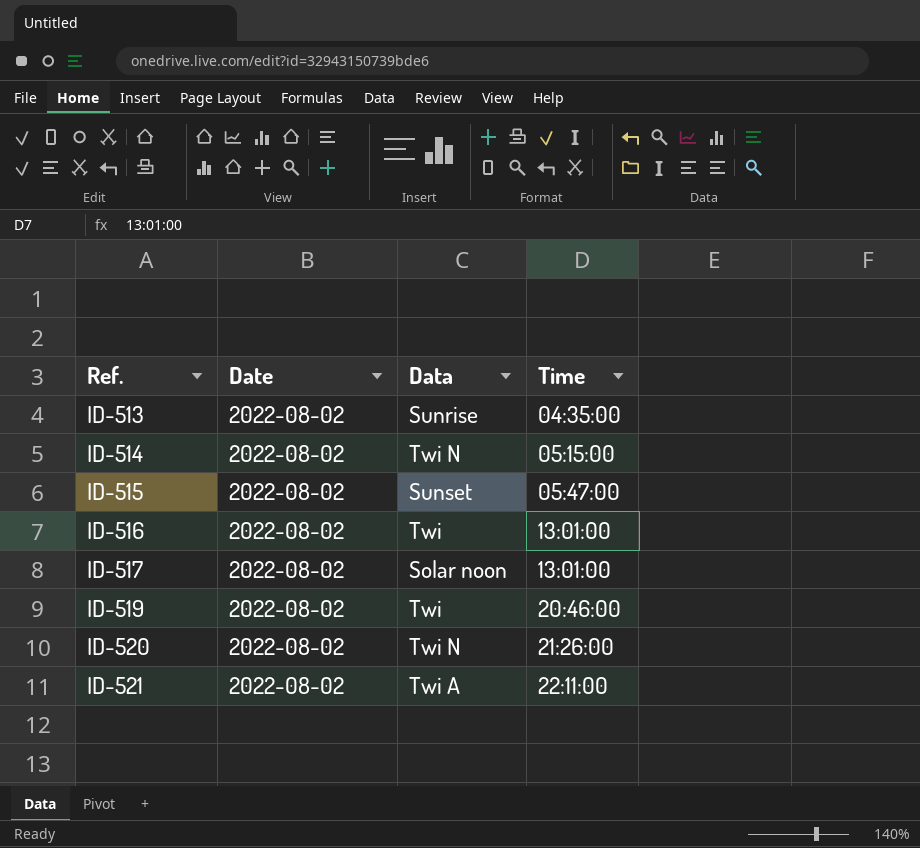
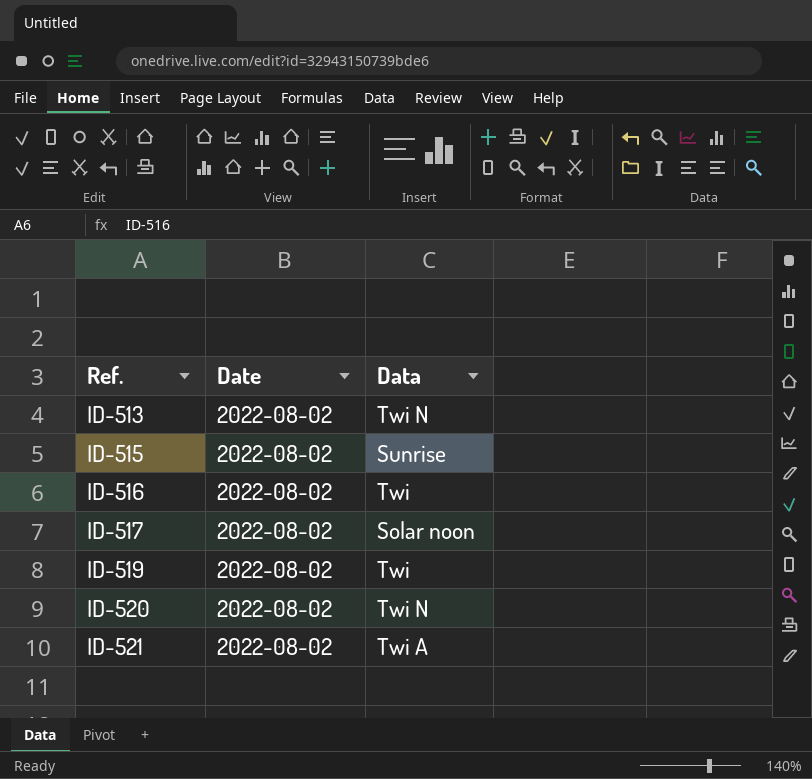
column Time | position: 4 -> none
row ID-514: 2022-08-02 | Twi N | 05:15:00 -> none
ID-513 | Data: Sunrise -> Twi N
ID-515 | Data: Sunset -> Sunrise

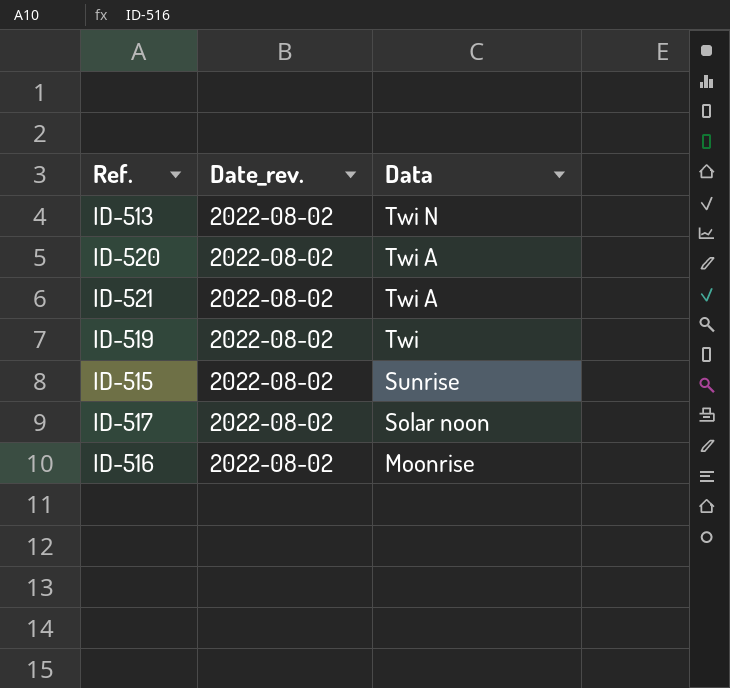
row order: Ref. ascending -> Data descending
column name: Date -> Date_rev.
ID-520 | Data: Twi N -> Twi A
ID-516 | Data: Twi -> Moonrise

